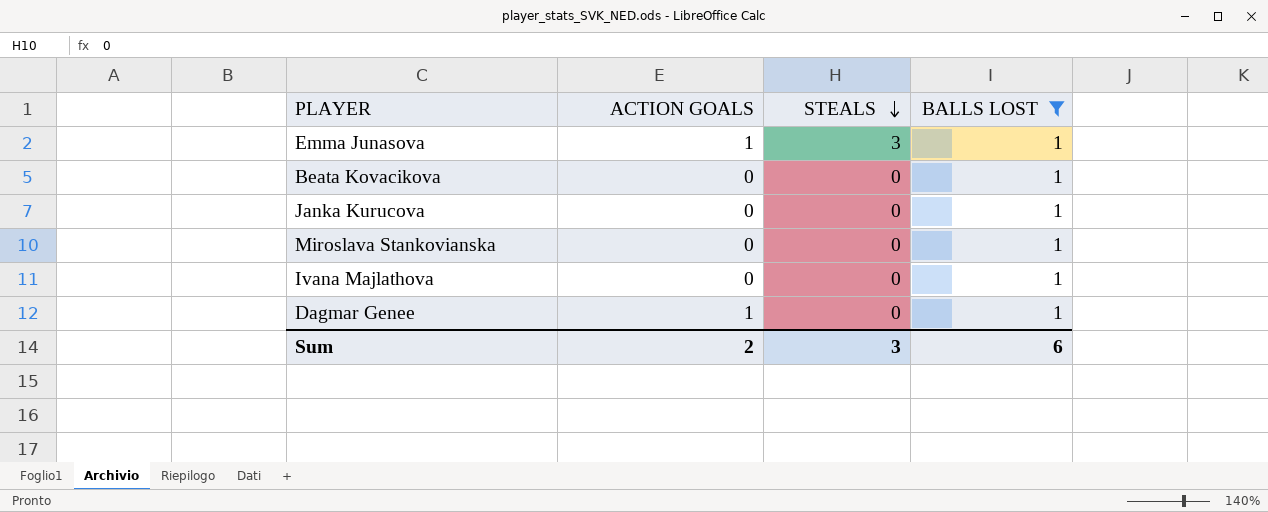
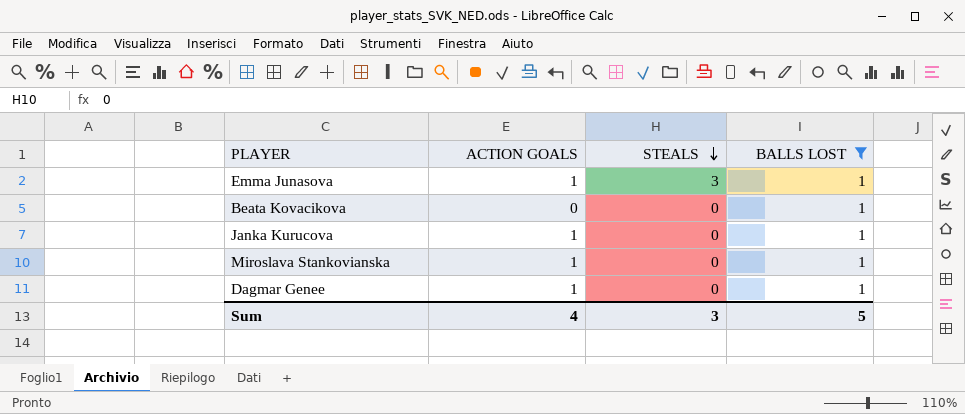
row Ivana Majlathova: 0 | 0 | 1 -> none
Janka Kurucova | ACTION GOALS: 0 -> 1
Miroslava Stankovianska | ACTION GOALS: 0 -> 1
Sum | ACTION GOALS: 2 -> 4
Sum | BALLS LOST: 6 -> 5

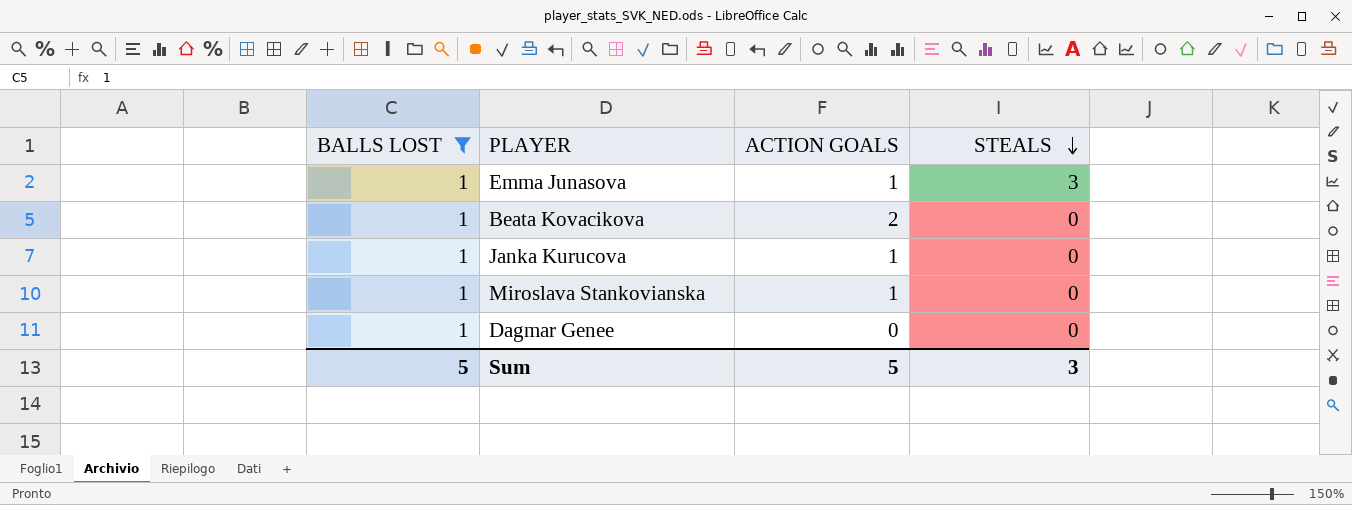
column BALLS LOST | position: 4 -> 1
Beata Kovacikova | ACTION GOALS: 0 -> 2
Dagmar Genee | ACTION GOALS: 1 -> 0
Sum | ACTION GOALS: 4 -> 5

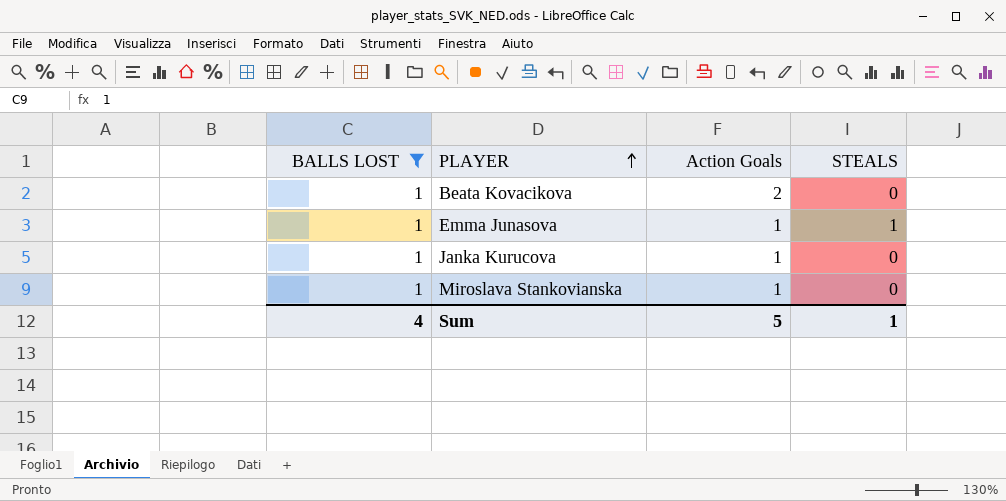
row order: STEALS descending -> PLAYER ascending
column name: ACTION GOALS -> Action Goals
row Dagmar Genee: 1 | 0 | 0 -> none
Emma Junasova | STEALS: 3 -> 1
Sum | BALLS LOST: 5 -> 4
Sum | STEALS: 3 -> 1

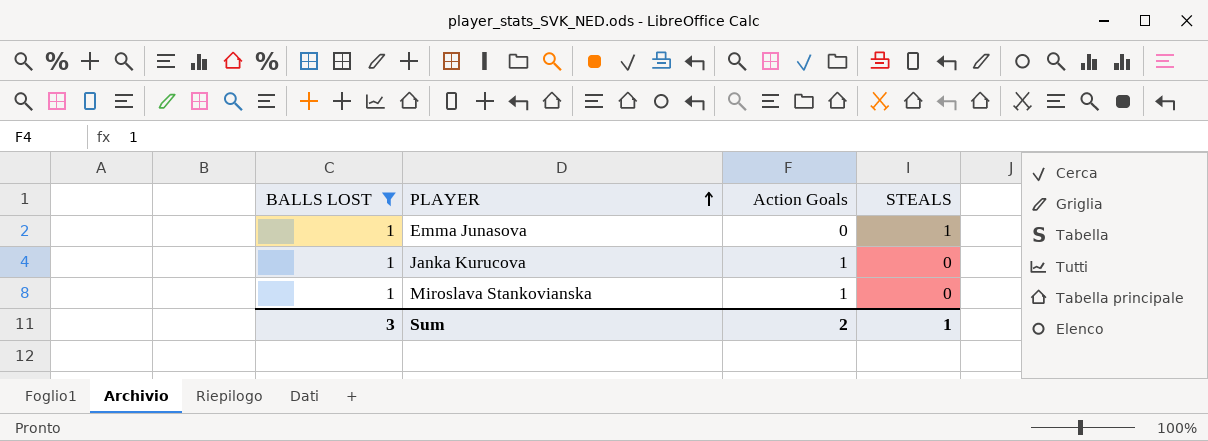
row Beata Kovacikova: 1 | 2 | 0 -> none
Emma Junasova | Action Goals: 1 -> 0
Sum | BALLS LOST: 4 -> 3
Sum | Action Goals: 5 -> 2

